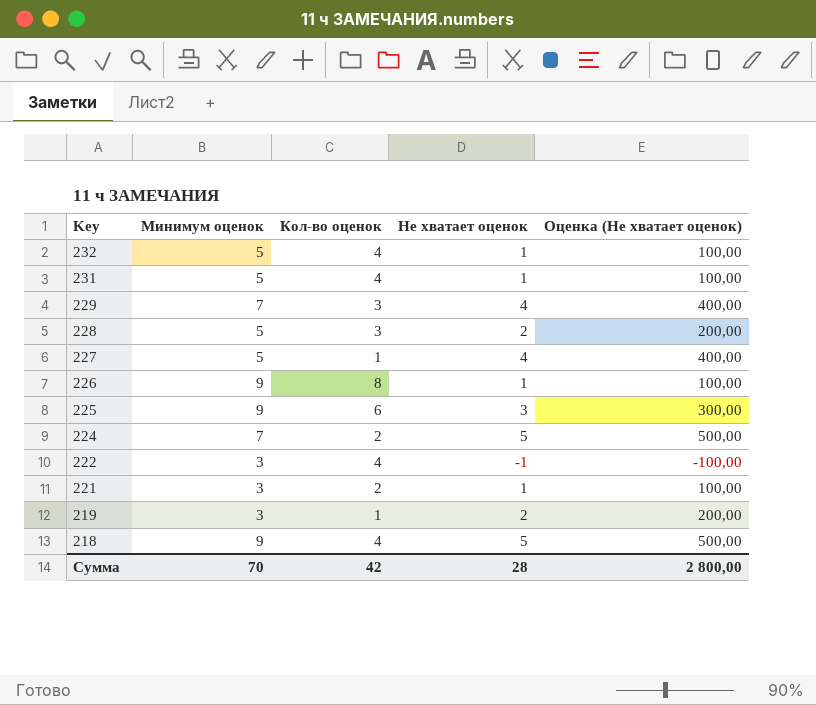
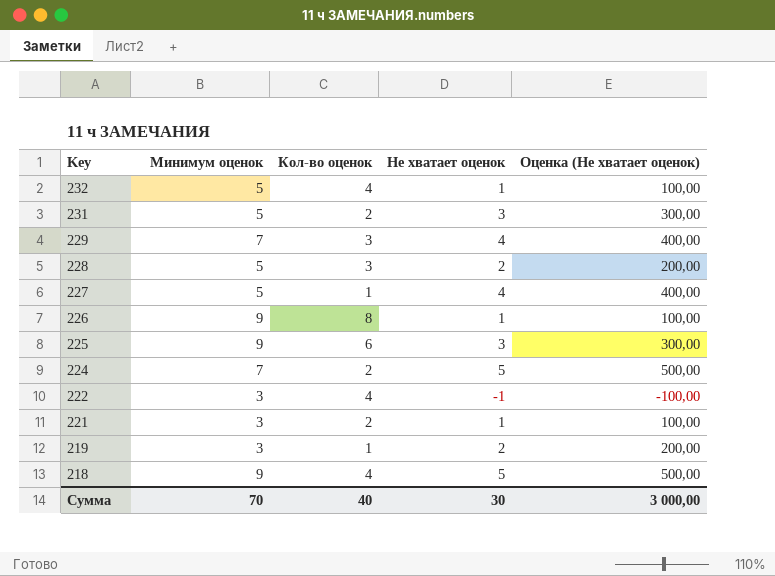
231 | Кол-во оценок: 4 -> 2
231 | Не хватает оценок: 1 -> 3
231 | Оценка (Не хватает оценок): 100,00 -> 300,00
Сумма | Кол-во оценок: 42 -> 40
Сумма | Не хватает оценок: 28 -> 30
Сумма | Оценка (Не хватает оценок): 2 800,00 -> 3 000,00

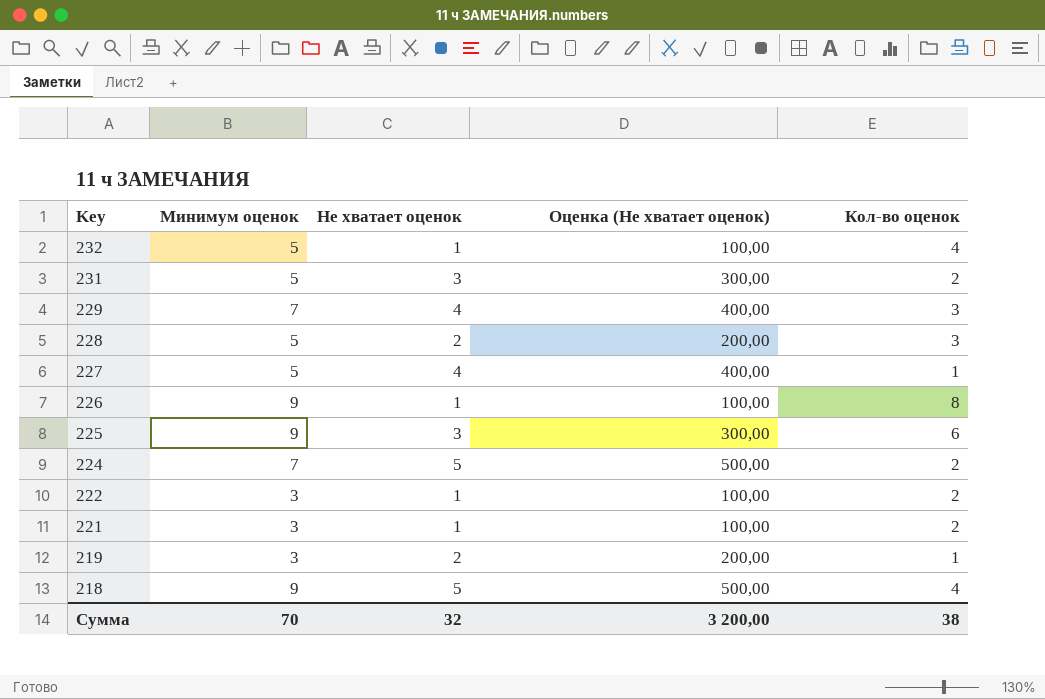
column Кол-во оценок | position: 3 -> 5
222 | Не хватает оценок: -1 -> 1
222 | Оценка (Не хватает оценок): -100,00 -> 100,00
222 | Кол-во оценок: 4 -> 2
Сумма | Не хватает оценок: 30 -> 32
Сумма | Оценка (Не хватает оценок): 3 000,00 -> 3 200,00
Сумма | Кол-во оценок: 40 -> 38

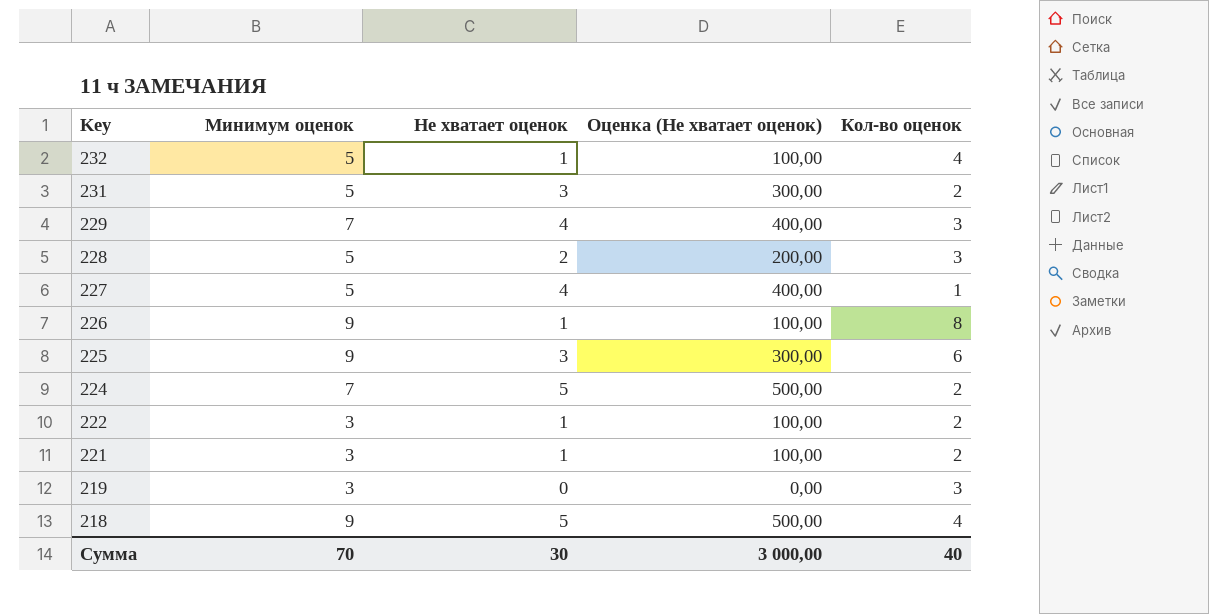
219 | Не хватает оценок: 2 -> 0
219 | Оценка (Не хватает оценок): 200,00 -> 0,00
219 | Кол-во оценок: 1 -> 3
Сумма | Не хватает оценок: 32 -> 30
Сумма | Оценка (Не хватает оценок): 3 200,00 -> 3 000,00
Сумма | Кол-во оценок: 38 -> 40

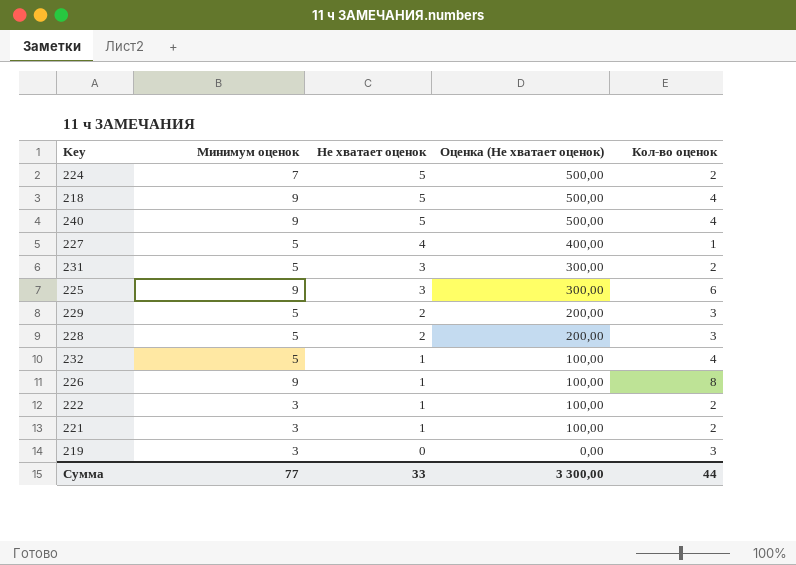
row order: Key descending -> Не хватает оценок descending
row 240: none -> 9 | 5 | 500,00 | 4
229 | Минимум оценок: 7 -> 5
229 | Не хватает оценок: 4 -> 2
229 | Оценка (Не хватает оценок): 400,00 -> 200,00
Сумма | Минимум оценок: 70 -> 77
Сумма | Не хватает оценок: 30 -> 33
Сумма | Оценка (Не хватает оценок): 3 000,00 -> 3 300,00
Сумма | Кол-во оценок: 40 -> 44

